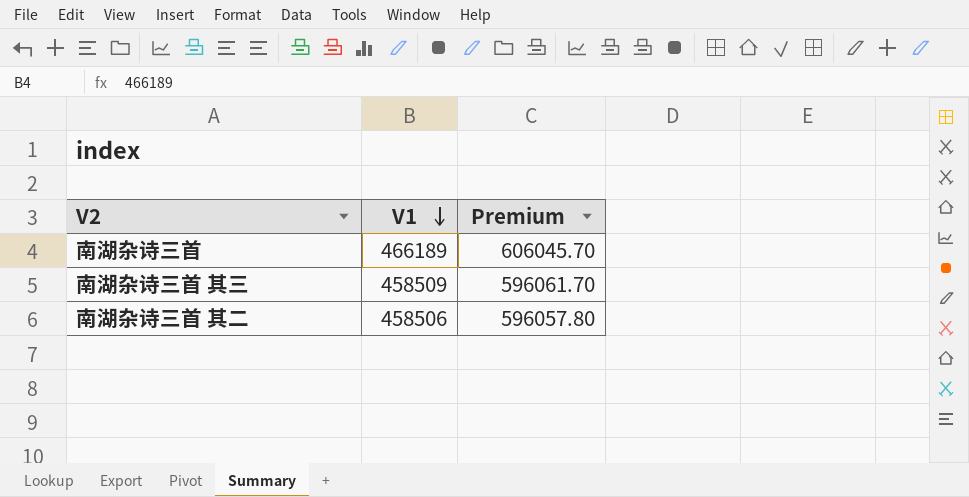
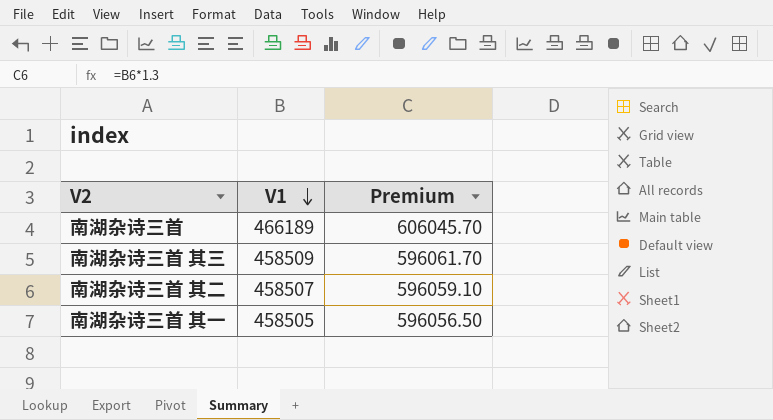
南湖杂诗三首 其二 | V1: 458506 -> 458507
南湖杂诗三首 其二 | Premium: 596057.80 -> 596059.10
row 南湖杂诗三首 其一: none -> 458505 | 596056.50

